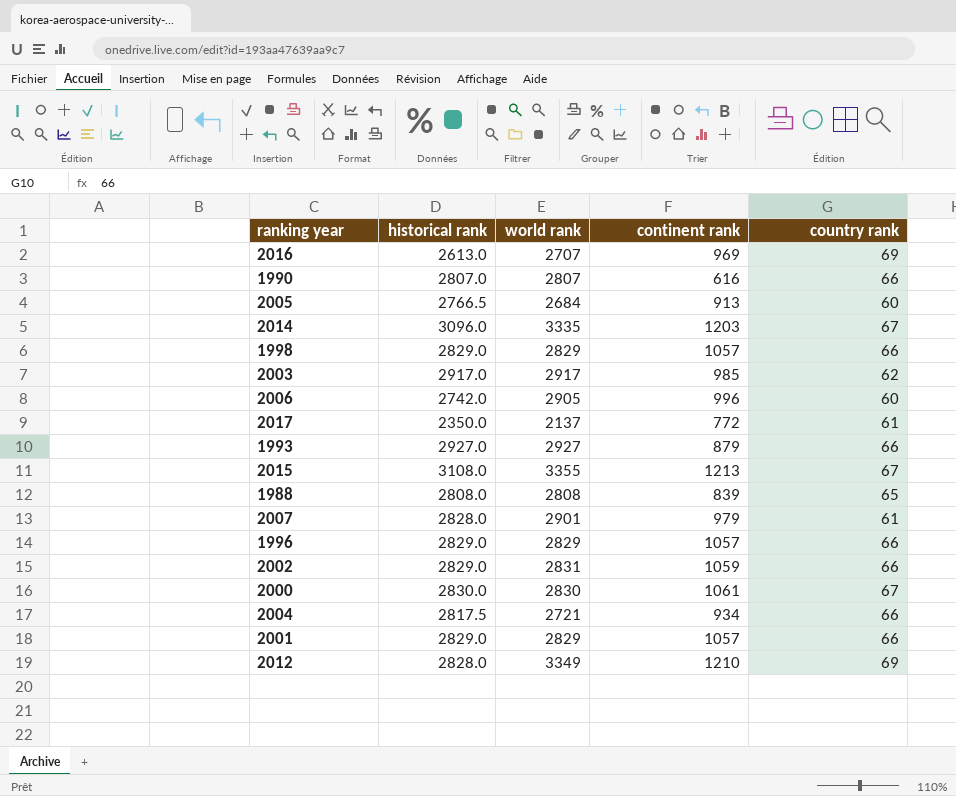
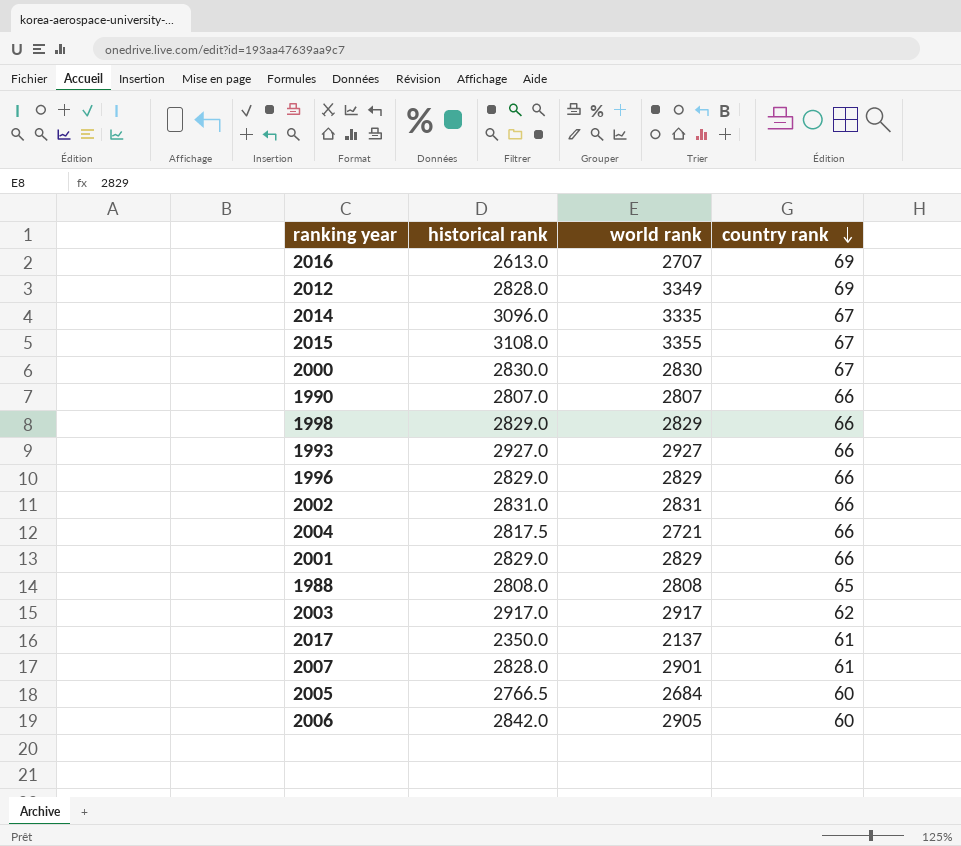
row order: none -> country rank descending
column continent rank | position: 4 -> none
2002 | historical rank: 2829.0 -> 2831.0
2006 | historical rank: 2742.0 -> 2842.0

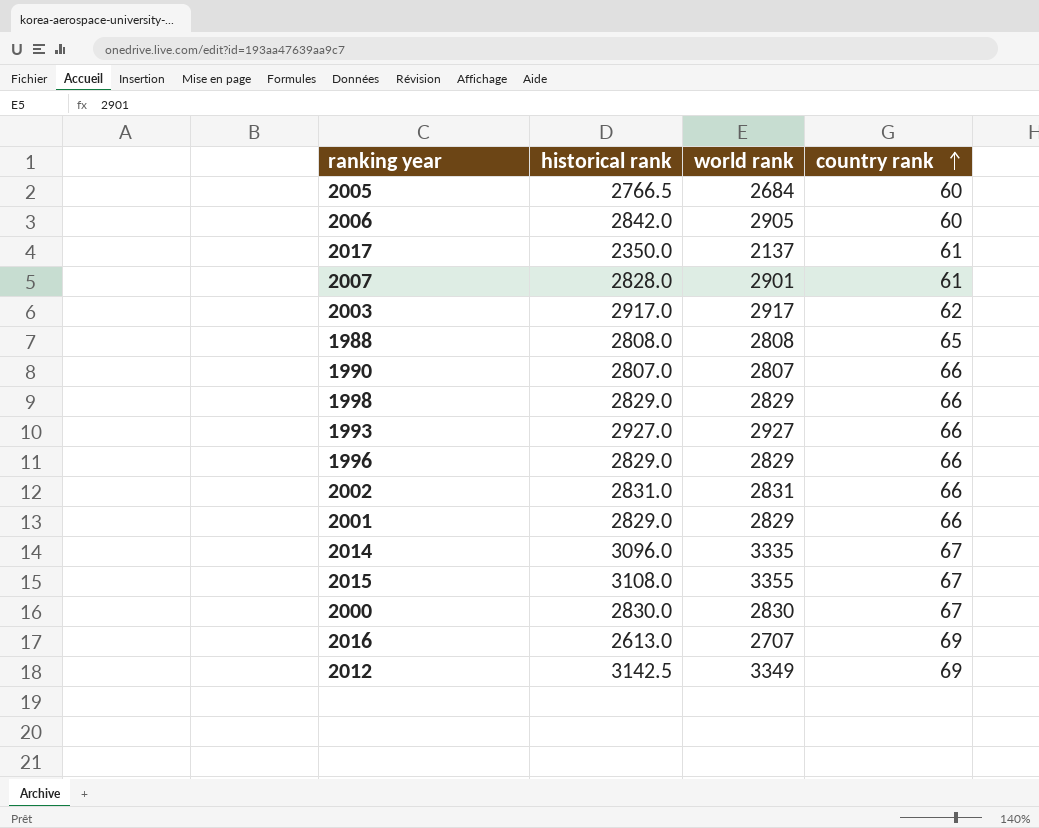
row order: country rank descending -> country rank ascending
row 2004: 2817.5 | 2721 | 66 -> none
2012 | historical rank: 2828.0 -> 3142.5

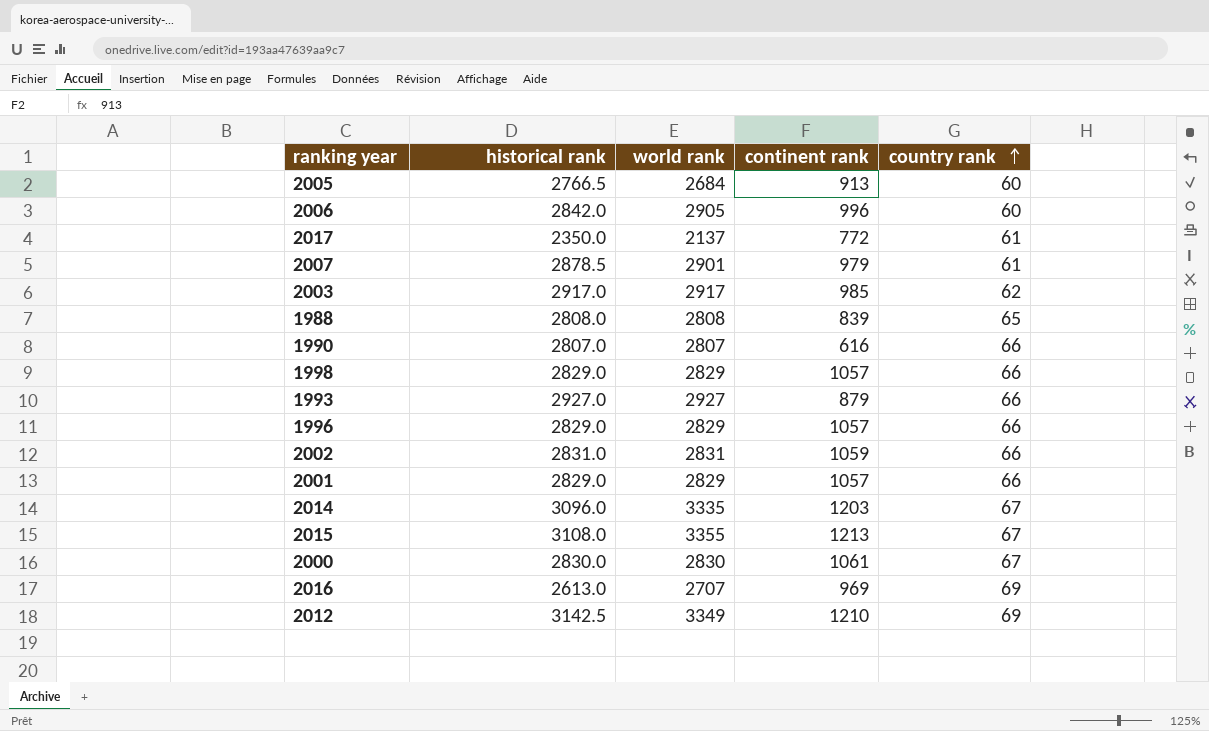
column continent rank | position: none -> 4
2007 | historical rank: 2828.0 -> 2878.5

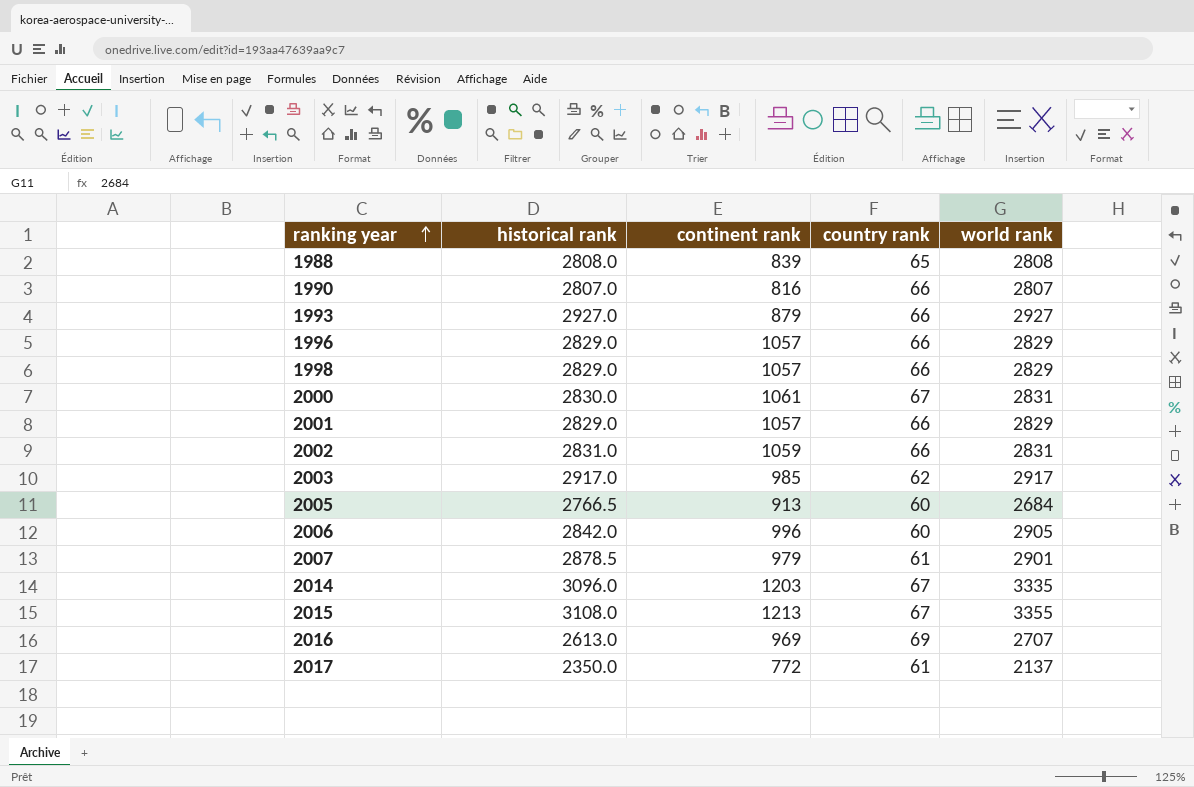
row order: country rank ascending -> ranking year ascending
column world rank | position: 3 -> 5
row 2012: 3142.5 | 3349 | 1210 | 69 -> none
1990 | continent rank: 616 -> 816
2000 | world rank: 2830 -> 2831

